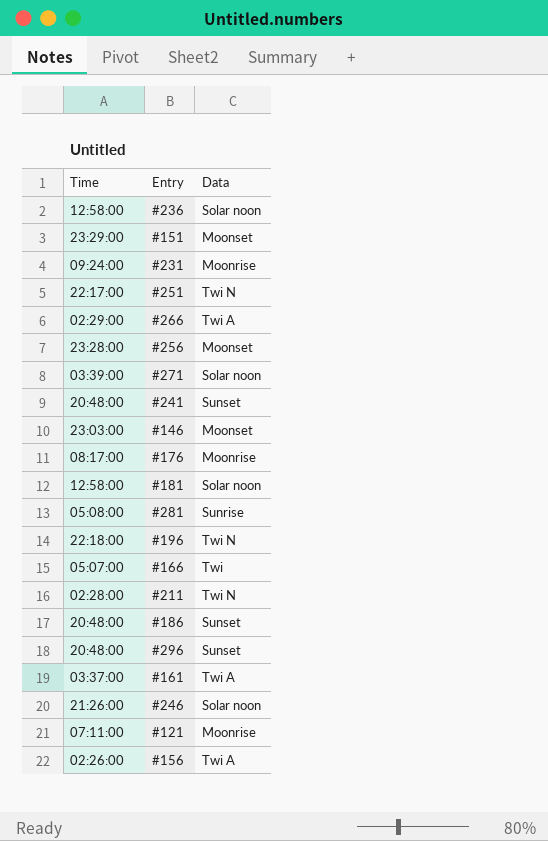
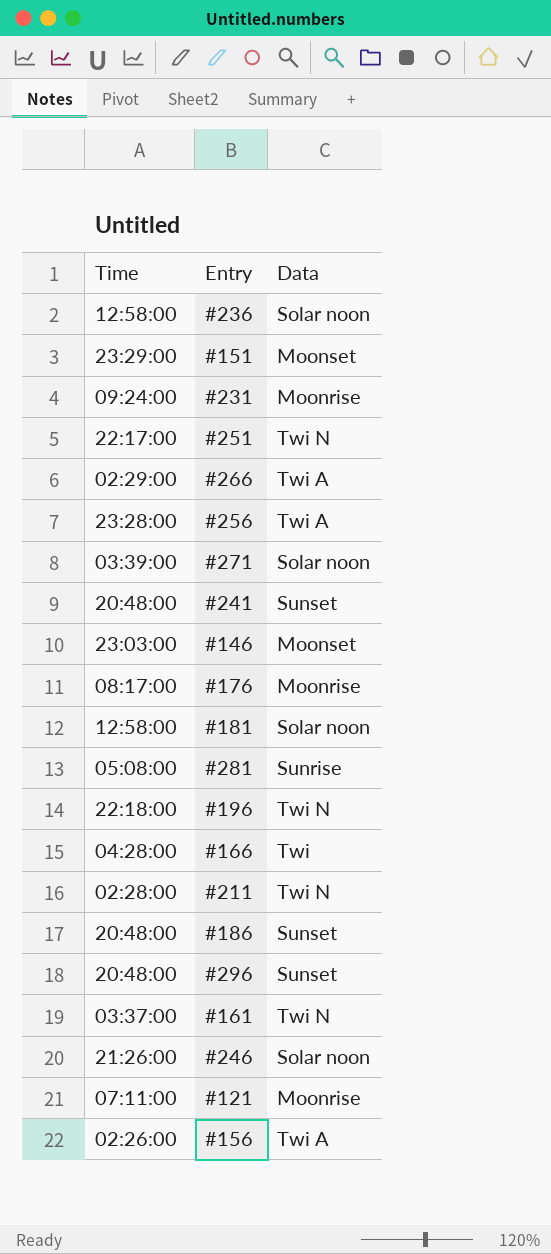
#256 | Data: Moonset -> Twi A
#166 | Time: 05:07:00 -> 04:28:00
#161 | Data: Twi A -> Twi N

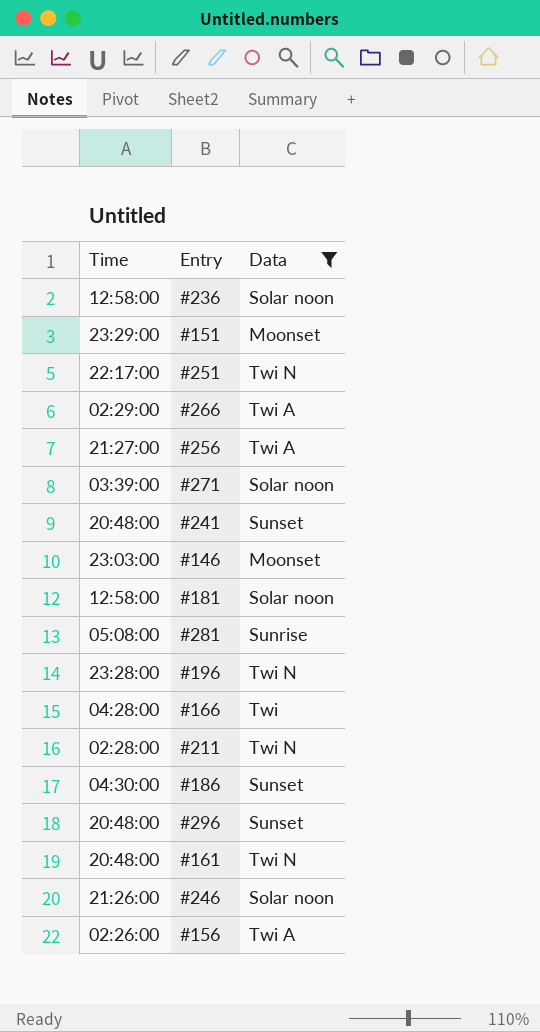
filter: none -> Data != Moonrise
#256 | Time: 23:28:00 -> 21:27:00
#196 | Time: 22:18:00 -> 23:28:00
#186 | Time: 20:48:00 -> 04:30:00
#161 | Time: 03:37:00 -> 20:48:00

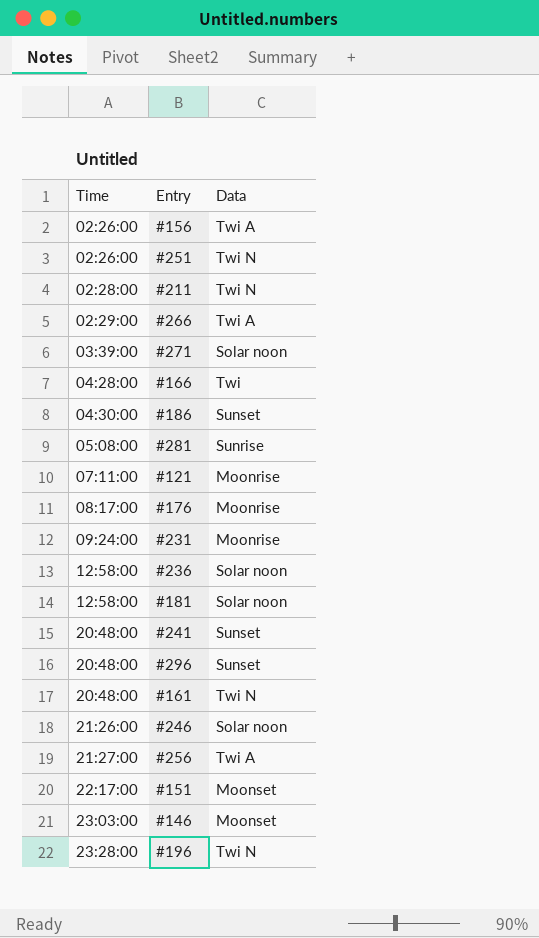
filter: Data != Moonrise -> none
row order: none -> Time ascending
#251 | Time: 22:17:00 -> 02:26:00
#151 | Time: 23:29:00 -> 22:17:00

